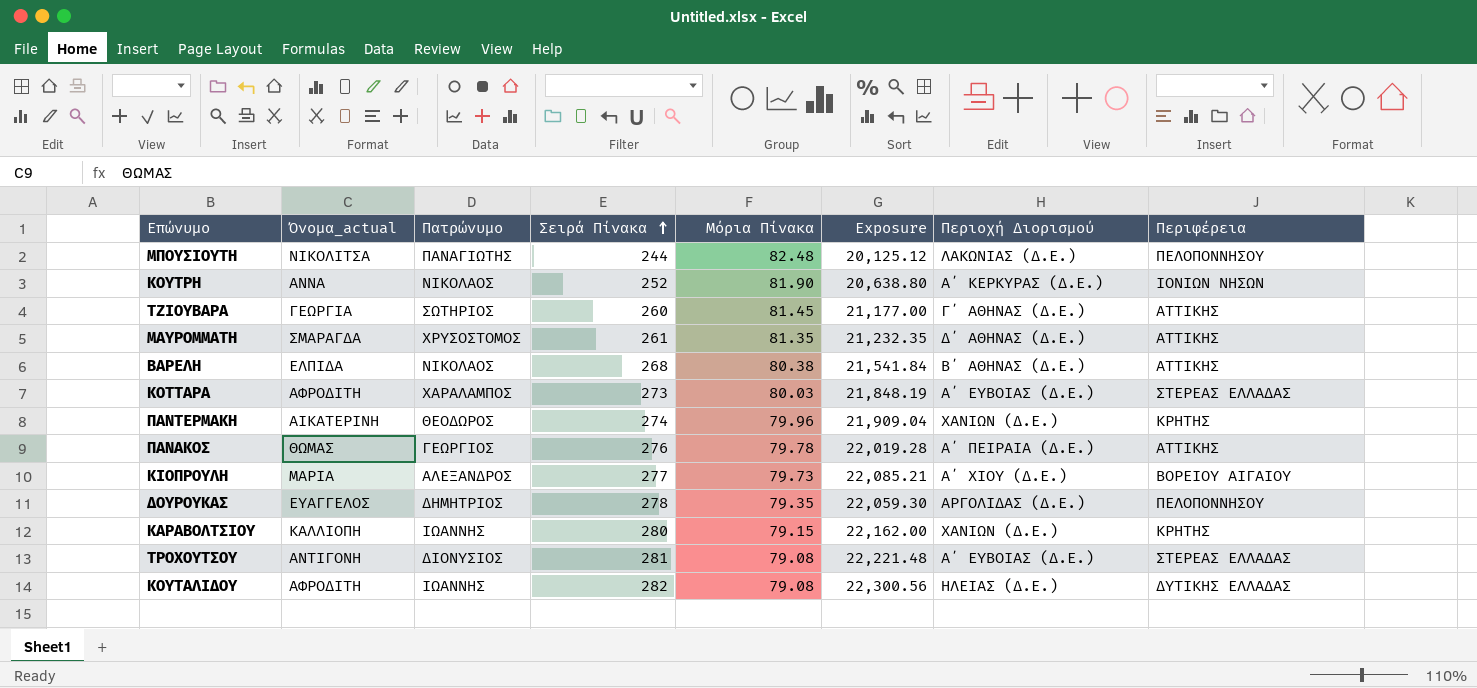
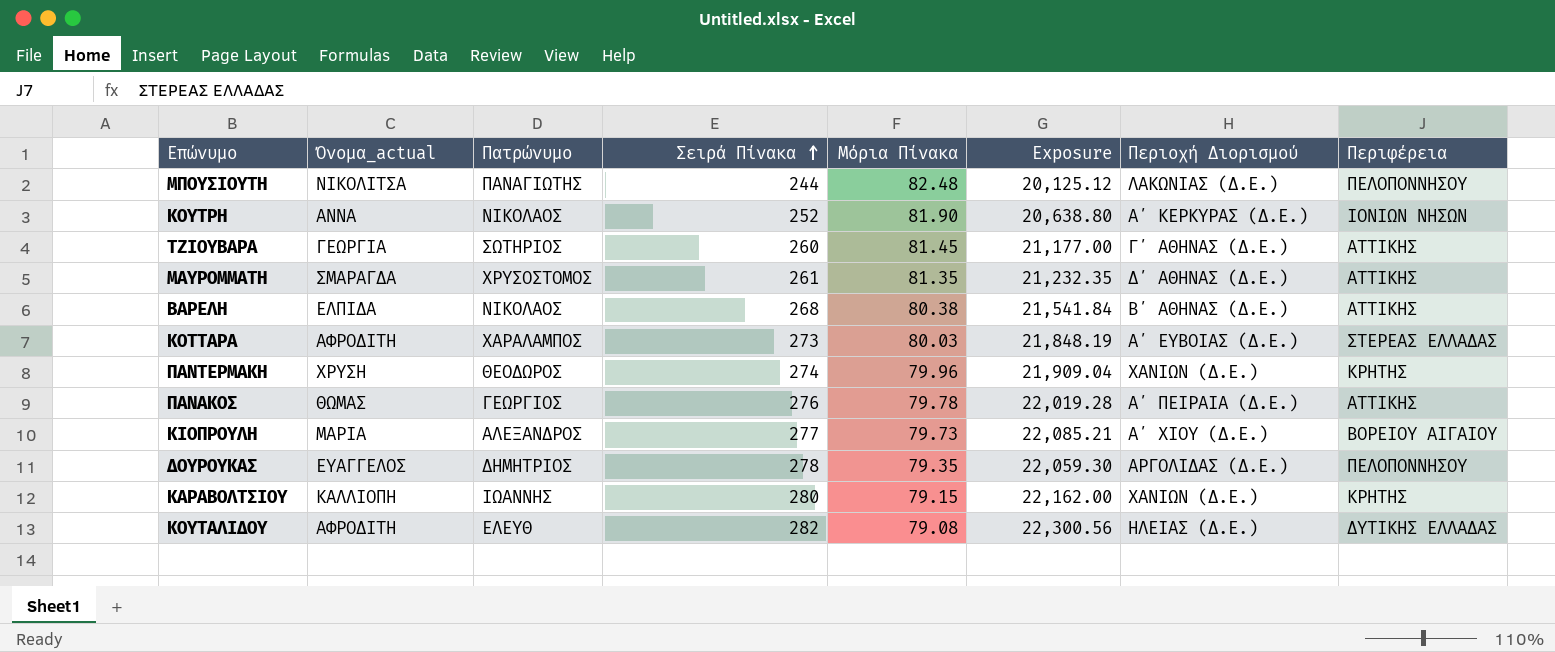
row ΤΡΟΧΟΥΤΣΟΥ: ΑΝΤΙΓΟΝΗ | ΔΙΟΝΥΣΙΟΣ | 281 | 79.08 | 22,221.48 | Α΄ ΕΥΒΟΙΑΣ (Δ.Ε.) | ΣΤΕΡΕΑΣ ΕΛΛΑΔΑΣ -> none
ΠΑΝΤΕΡΜΑΚΗ | Όνομα_actual: ΑΙΚΑΤΕΡΙΝΗ -> ΧΡΥΣΗ
ΚΟΥΤΑΛΙΔΟΥ | Πατρώνυμο: ΙΩΑΝΝΗΣ -> ΕΛΕΥΘ

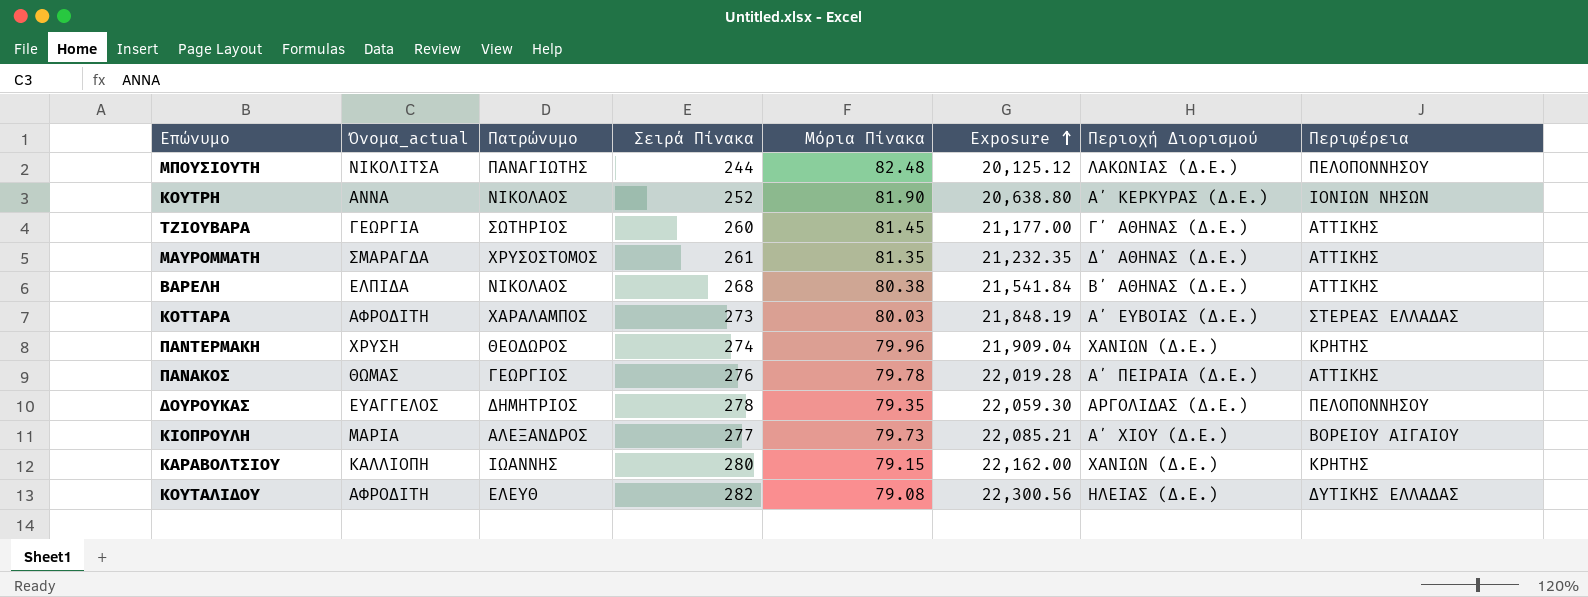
row order: Σειρά Πίνακα ascending -> Exposure ascending

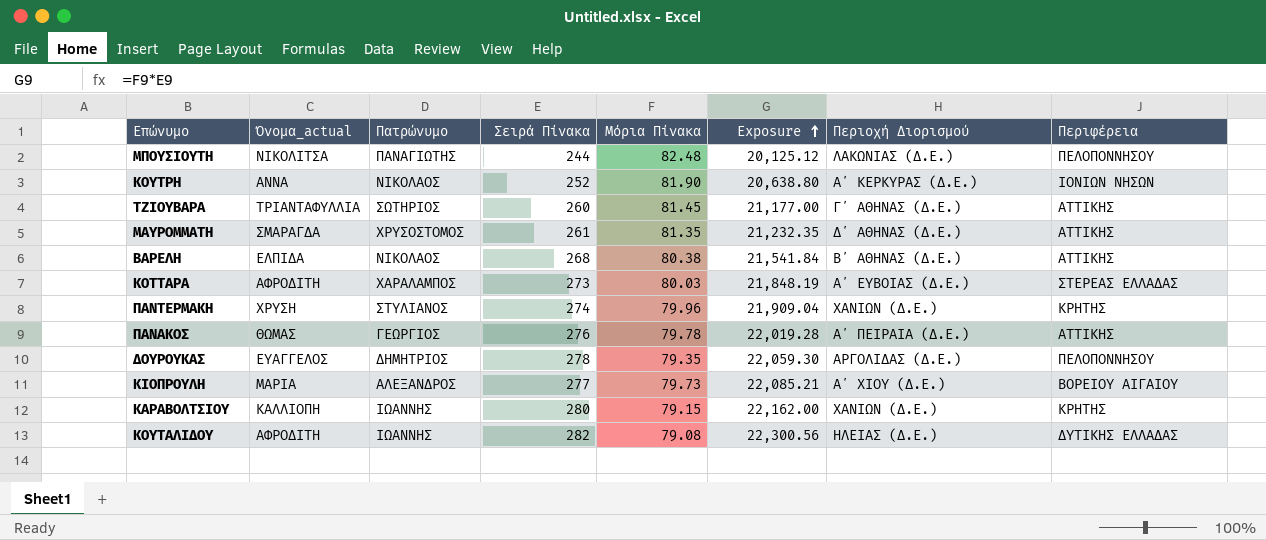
ΤΖΙΟΥΒΑΡΑ | Όνομα_actual: ΓΕΩΡΓΙΑ -> ΤΡΙΑΝΤΑΦΥΛΛΙΑ
ΠΑΝΤΕΡΜΑΚΗ | Πατρώνυμο: ΘΕΟΔΩΡΟΣ -> ΣΤΥΛΙΑΝΟΣ
ΚΟΥΤΑΛΙΔΟΥ | Πατρώνυμο: ΕΛΕΥΘ -> ΙΩΑΝΝΗΣ

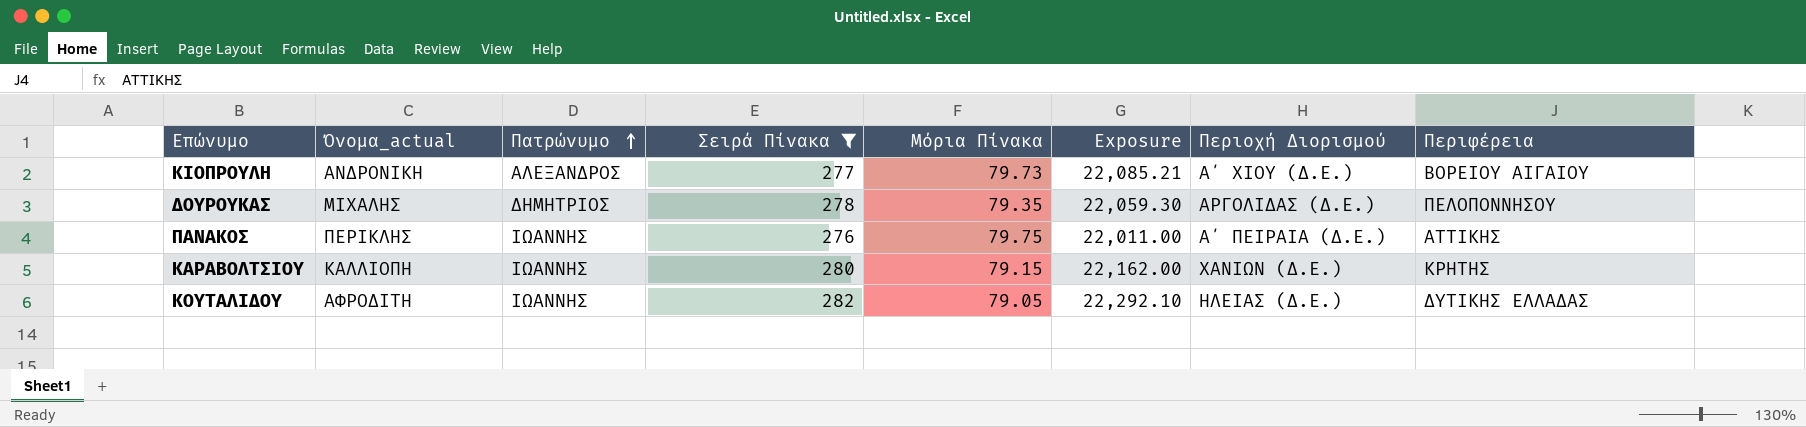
filter: none -> Σειρά Πίνακα >= 276
row order: Exposure ascending -> Πατρώνυμο ascending
ΚΙΟΠΡΟΥΛΗ | Όνομα_actual: ΜΑΡΙΑ -> ΑΝΔΡΟΝΙΚΗ
ΔΟΥΡΟΥΚΑΣ | Όνομα_actual: ΕΥΑΓΓΕΛΟΣ -> ΜΙΧΑΛΗΣ
ΠΑΝΑΚΟΣ | Όνομα_actual: ΘΩΜΑΣ -> ΠΕΡΙΚΛΗΣ
ΠΑΝΑΚΟΣ | Πατρώνυμο: ΓΕΩΡΓΙΟΣ -> ΙΩΑΝΝΗΣ
ΠΑΝΑΚΟΣ | Μόρια Πίνακα: 79.78 -> 79.75
ΠΑΝΑΚΟΣ | Exposure: 22,019.28 -> 22,011.00
ΚΟΥΤΑΛΙΔΟΥ | Μόρια Πίνακα: 79.08 -> 79.05
ΚΟΥΤΑΛΙΔΟΥ | Exposure: 22,300.56 -> 22,292.10

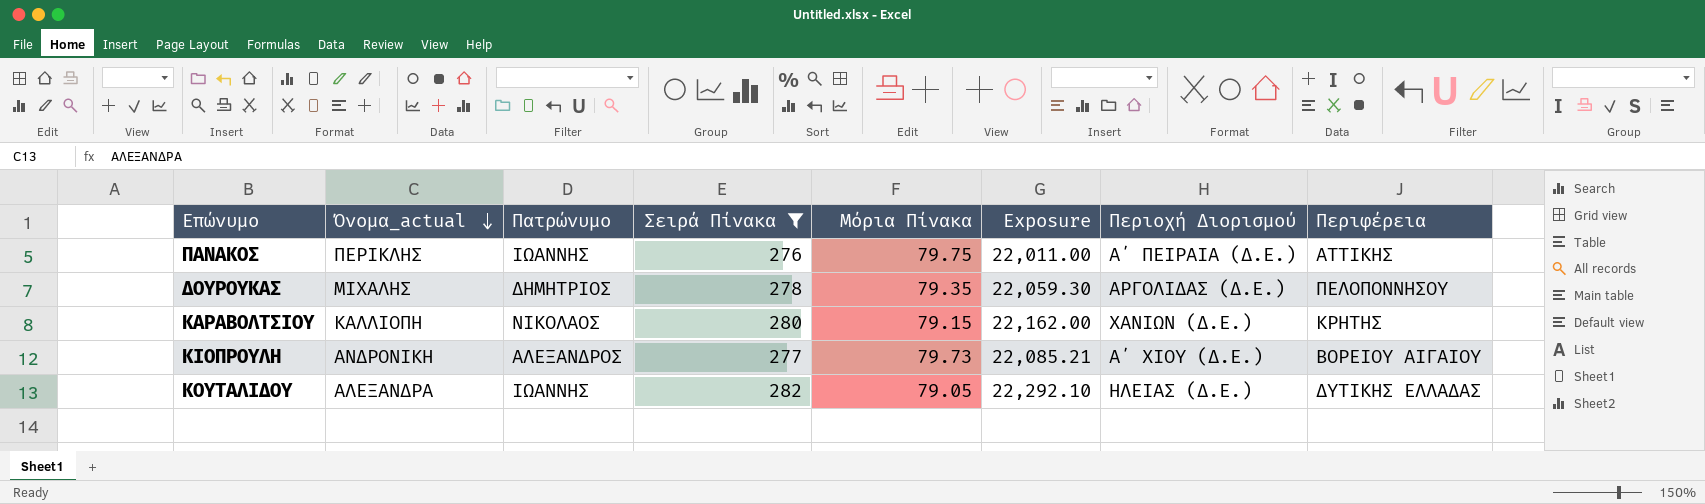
row order: Πατρώνυμο ascending -> Όνομα_actual descending
ΚΑΡΑΒΟΛΤΣΙΟΥ | Πατρώνυμο: ΙΩΑΝΝΗΣ -> ΝΙΚΟΛΑΟΣ
ΚΟΥΤΑΛΙΔΟΥ | Όνομα_actual: ΑΦΡΟΔΙΤΗ -> ΑΛΕΞΑΝΔΡΑ

